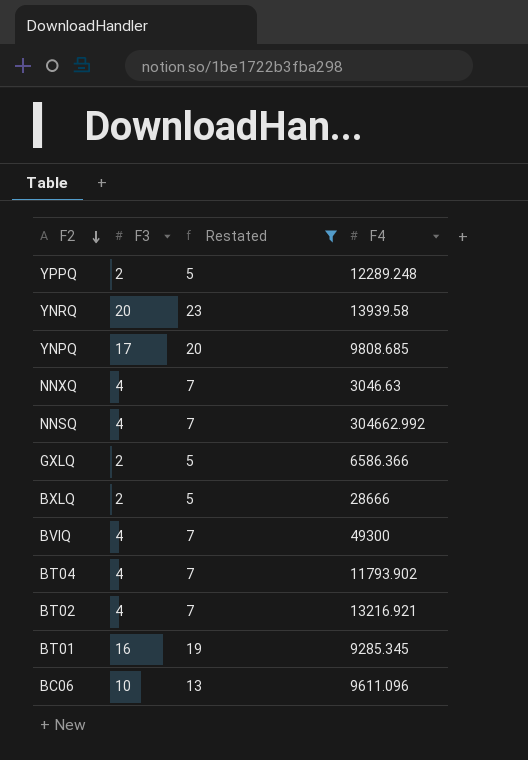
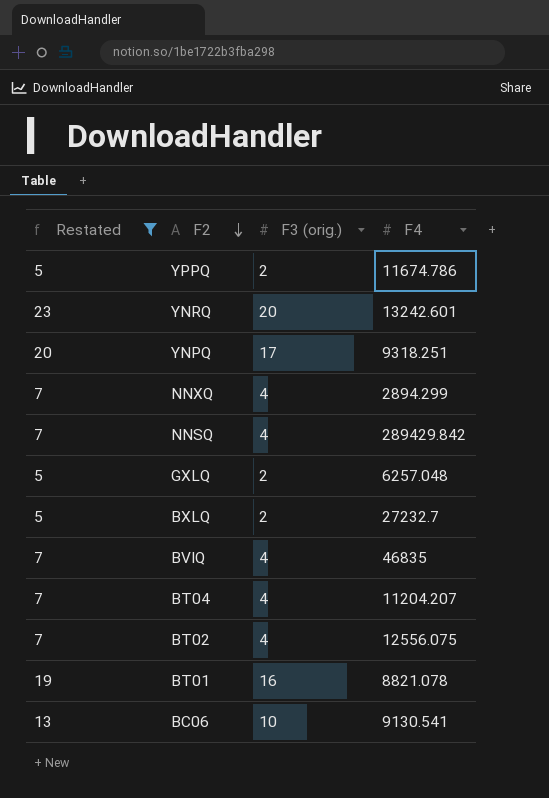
column Restated | position: 3 -> 1
column name: F3 -> F3 (orig.)
YPPQ | F4: 12289.248 -> 11674.786
YNRQ | F4: 13939.58 -> 13242.601
YNPQ | F4: 9808.685 -> 9318.251
NNXQ | F4: 3046.63 -> 2894.299
NNSQ | F4: 304662.992 -> 289429.842
GXLQ | F4: 6586.366 -> 6257.048
BXLQ | F4: 28666 -> 27232.7
BVIQ | F4: 49300 -> 46835
BT04 | F4: 11793.902 -> 11204.207
BT02 | F4: 13216.921 -> 12556.075
BT01 | F4: 9285.345 -> 8821.078
BC06 | F4: 9611.096 -> 9130.541

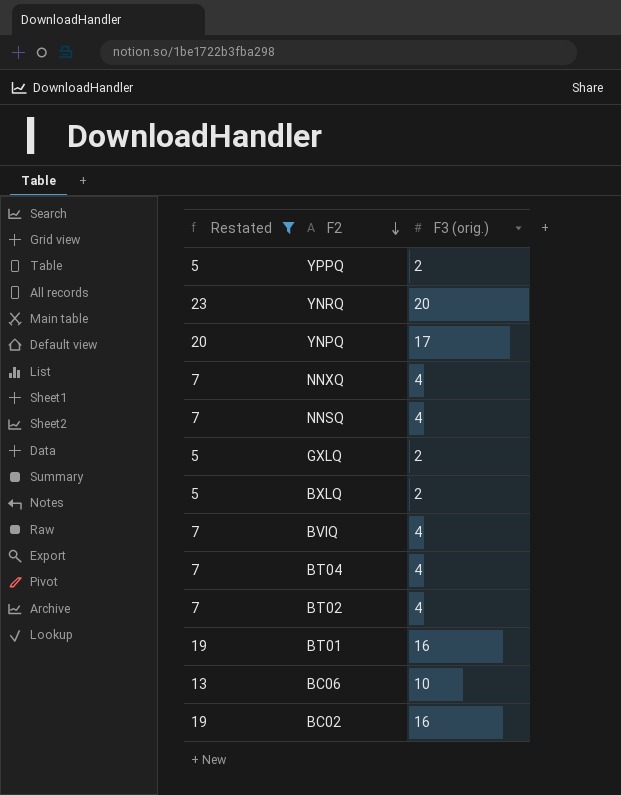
column F4 | position: 4 -> none
row BC02: none -> 19 | 16

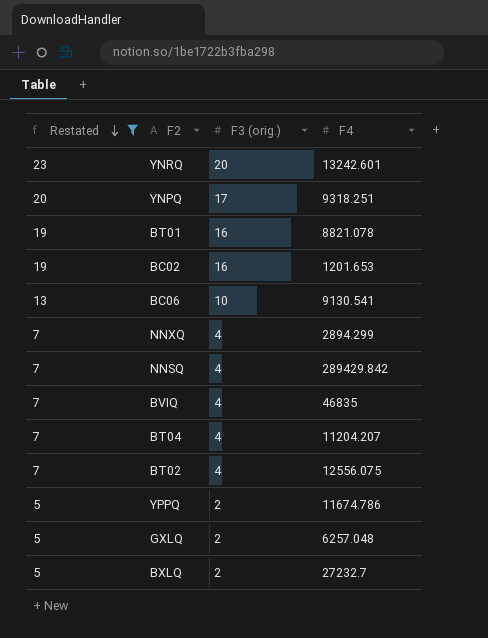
row order: F2 descending -> Restated descending
column F4 | position: none -> 4

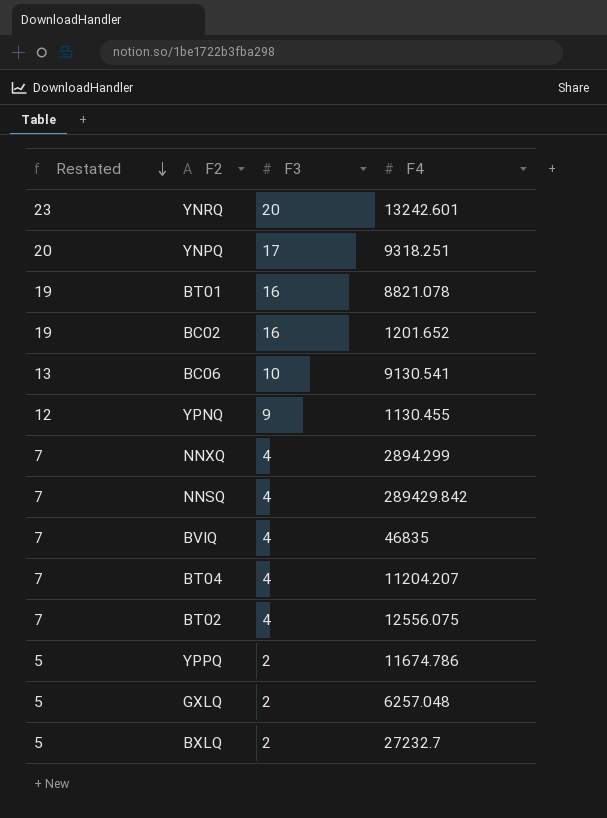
filter: Restated != 12 -> none
column name: F3 (orig.) -> F3
BC02 | F4: 1201.653 -> 1201.652

